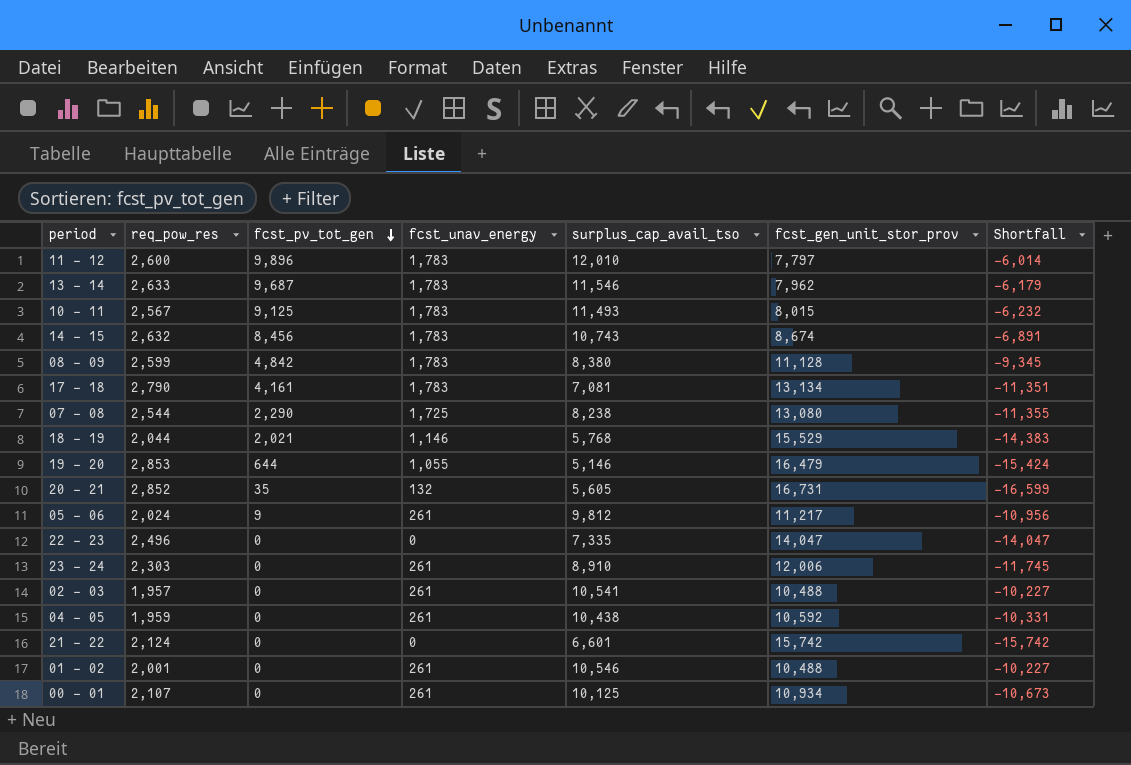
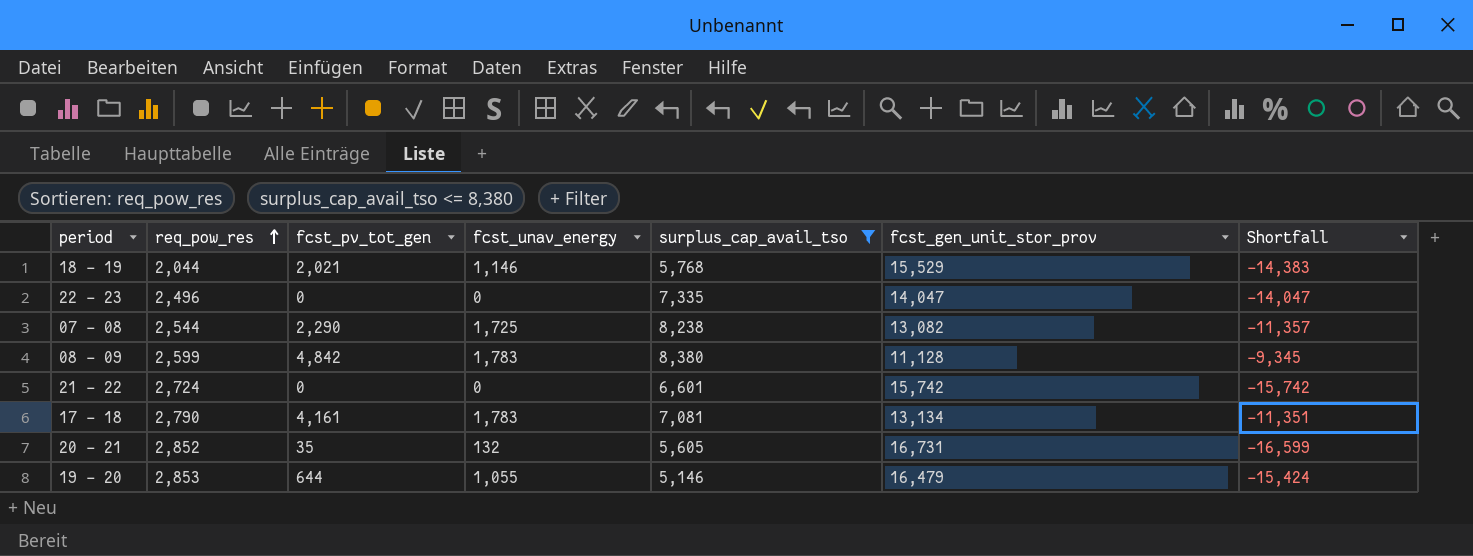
filter: none -> surplus_cap_avail_tso <= 8,380
row order: fcst_pv_tot_gen descending -> req_pow_res ascending
07 - 08 | fcst_gen_unit_stor_prov: 13,080 -> 13,082
07 - 08 | Shortfall: -11,355 -> -11,357
21 - 22 | req_pow_res: 2,124 -> 2,724

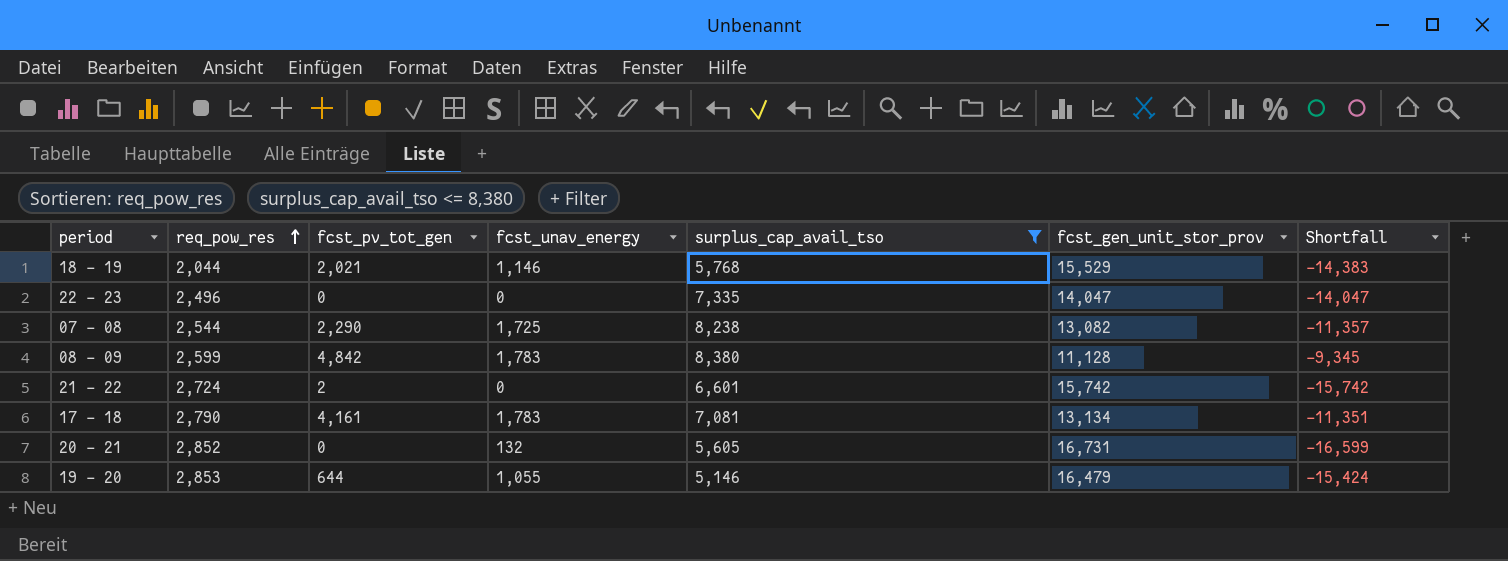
21 - 22 | fcst_pv_tot_gen: 0 -> 2
20 - 21 | fcst_pv_tot_gen: 35 -> 0

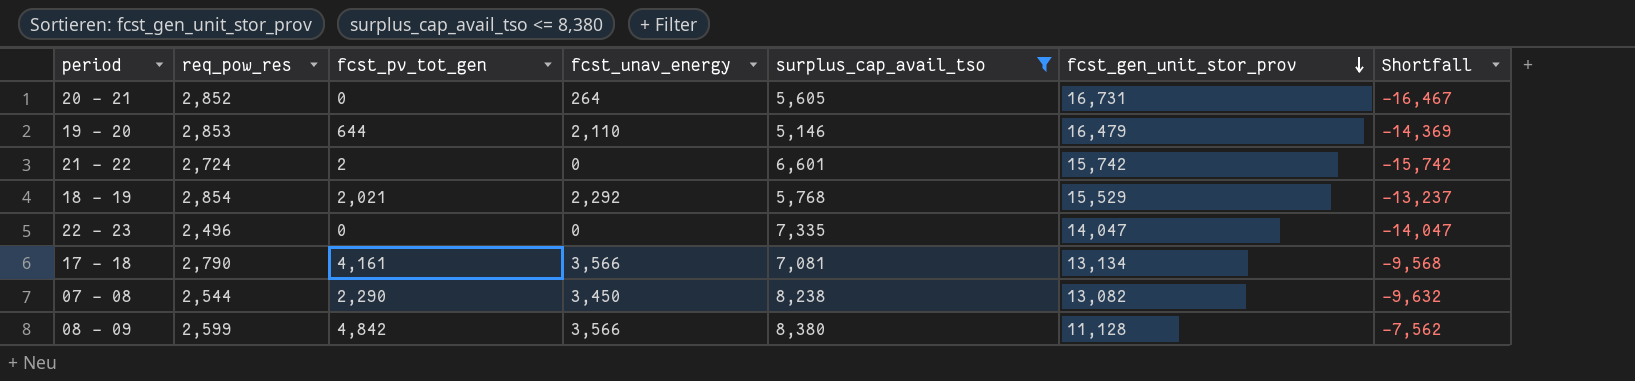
row order: req_pow_res ascending -> fcst_gen_unit_stor_prov descending
20 - 21 | fcst_unav_energy: 132 -> 264
20 - 21 | Shortfall: -16,599 -> -16,467
19 - 20 | fcst_unav_energy: 1,055 -> 2,110
19 - 20 | Shortfall: -15,424 -> -14,369
18 - 19 | req_pow_res: 2,044 -> 2,854
18 - 19 | fcst_unav_energy: 1,146 -> 2,292
18 - 19 | Shortfall: -14,383 -> -13,237
17 - 18 | fcst_unav_energy: 1,783 -> 3,566
17 - 18 | Shortfall: -11,351 -> -9,568
07 - 08 | fcst_unav_energy: 1,725 -> 3,450
07 - 08 | Shortfall: -11,357 -> -9,632
08 - 09 | fcst_unav_energy: 1,783 -> 3,566
08 - 09 | Shortfall: -9,345 -> -7,562

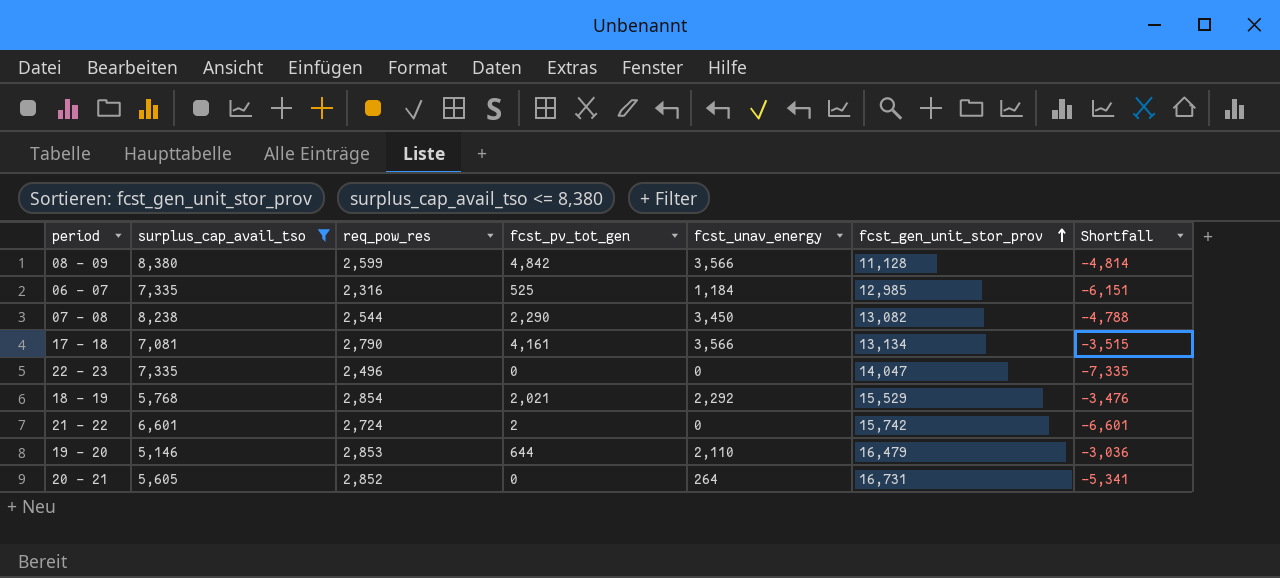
row order: fcst_gen_unit_stor_prov descending -> fcst_gen_unit_stor_prov ascending
column surplus_cap_avail_tso | position: 5 -> 2
column Shortfall | formula: [fcst_unav_energy] - [fcst_gen_unit_stor_prov] -> [fcst_unav_energy] - [surplus_cap_avail_tso]
row 06 - 07: none -> 7,335 | 2,316 | 525 | 1,184 | 12,985 | -6,151

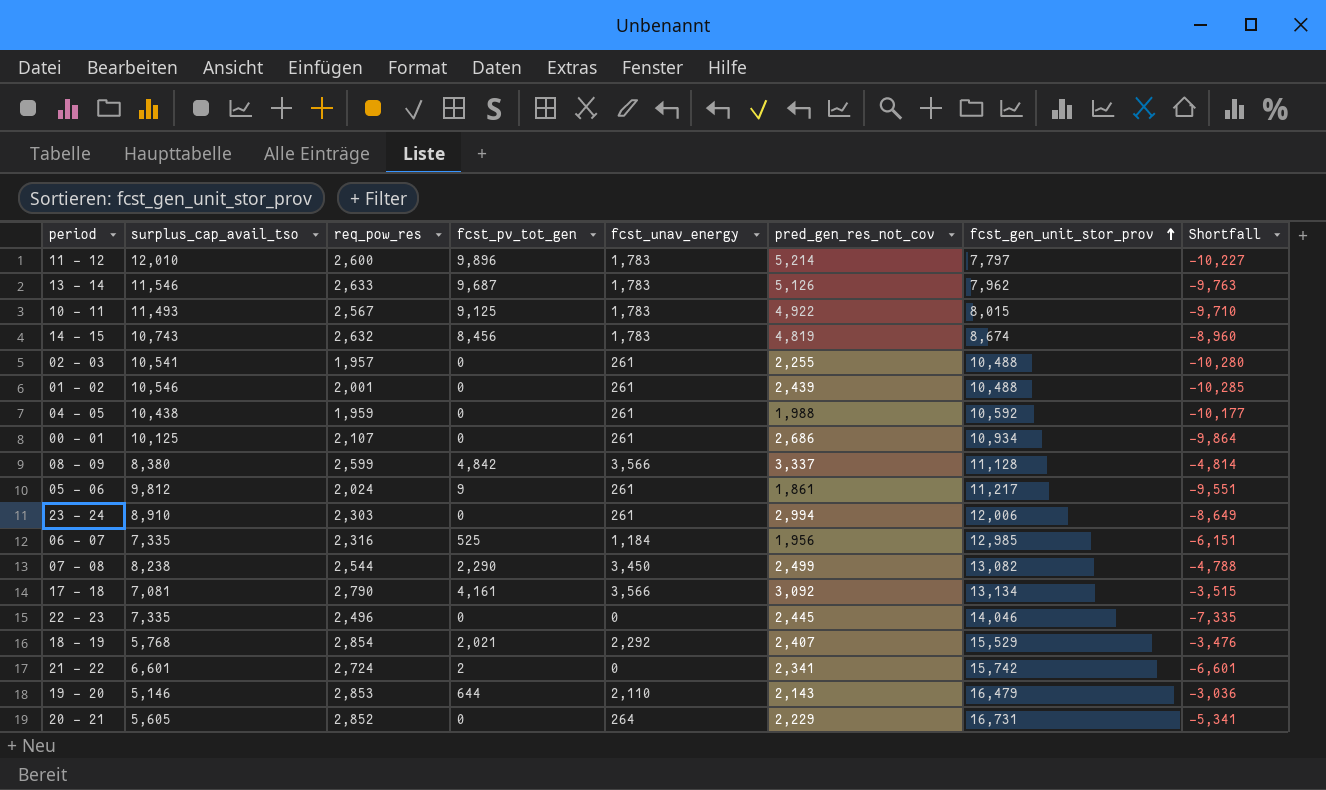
filter: surplus_cap_avail_tso <= 8,380 -> none
column pred_gen_res_not_cov | position: none -> 6
22 - 23 | fcst_gen_unit_stor_prov: 14,047 -> 14,046

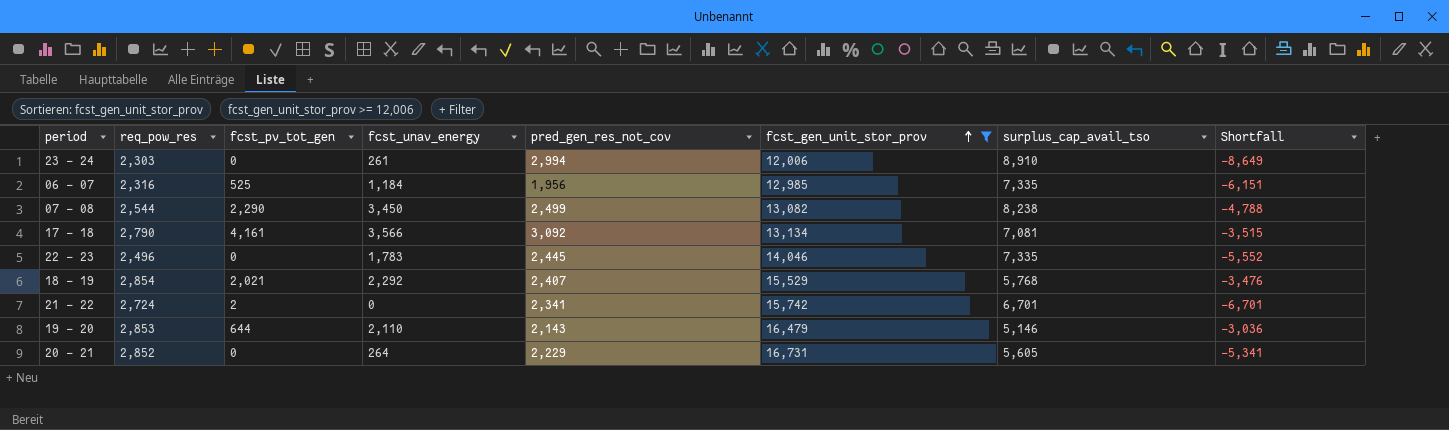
filter: none -> fcst_gen_unit_stor_prov >= 12,006
column surplus_cap_avail_tso | position: 2 -> 7
22 - 23 | fcst_unav_energy: 0 -> 1,783
22 - 23 | Shortfall: -7,335 -> -5,552
21 - 22 | surplus_cap_avail_tso: 6,601 -> 6,701
21 - 22 | Shortfall: -6,601 -> -6,701

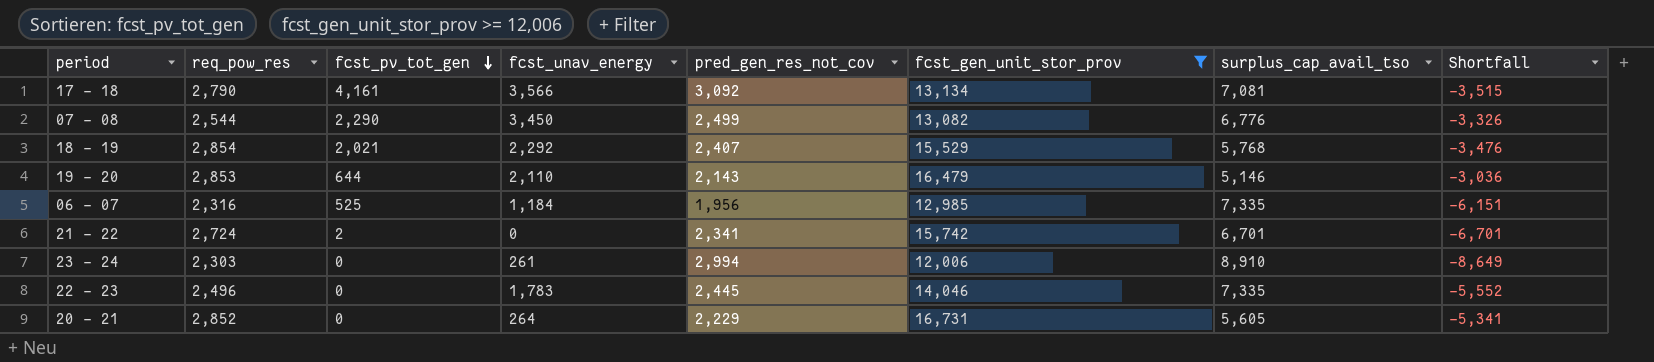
row order: fcst_gen_unit_stor_prov ascending -> fcst_pv_tot_gen descending
07 - 08 | surplus_cap_avail_tso: 8,238 -> 6,776
07 - 08 | Shortfall: -4,788 -> -3,326

